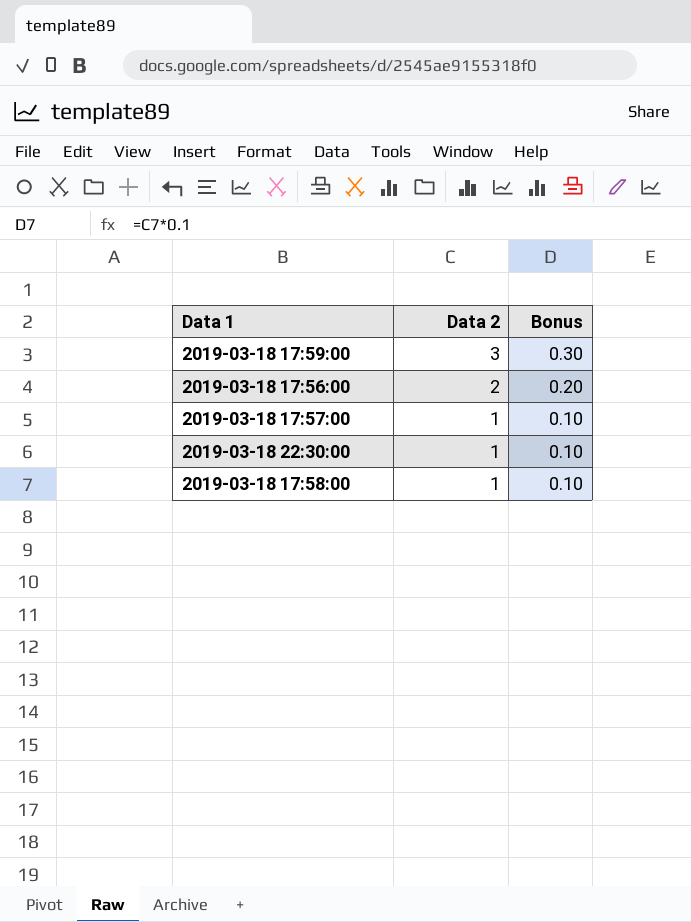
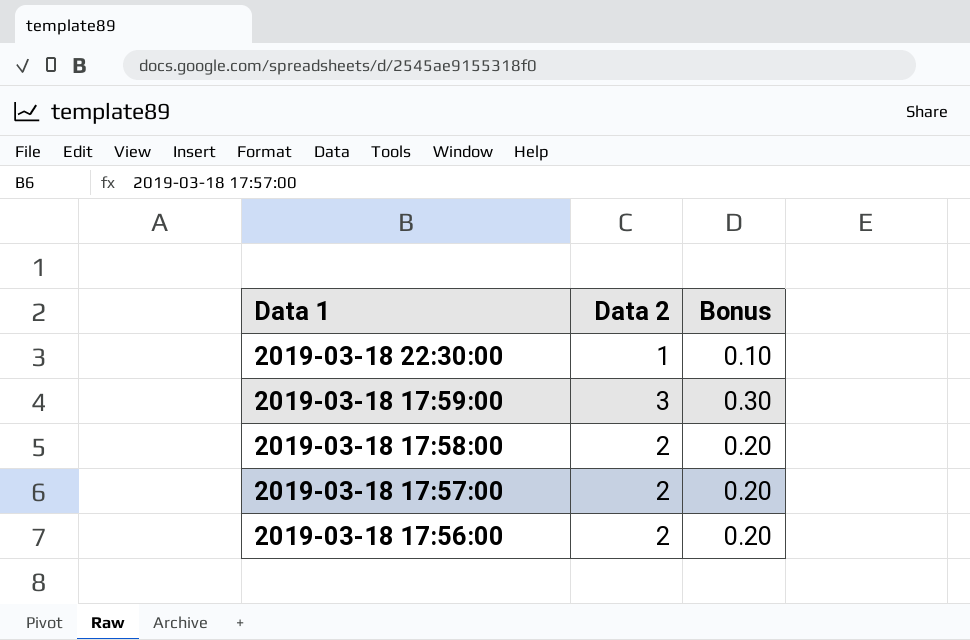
row order: Data 2 descending -> Data 1 descending
2019-03-18 17:58:00 | Data 2: 1 -> 2
2019-03-18 17:58:00 | Bonus: 0.10 -> 0.20
2019-03-18 17:57:00 | Data 2: 1 -> 2
2019-03-18 17:57:00 | Bonus: 0.10 -> 0.20

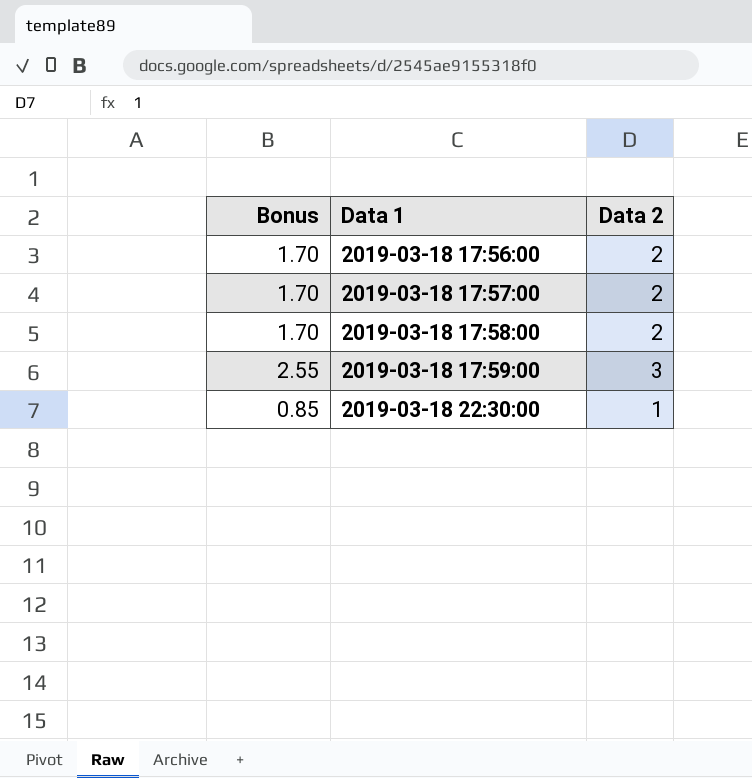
row order: Data 1 descending -> Data 1 ascending
column Bonus | formula: [Data 2] * 0.1 -> [Data 2] * 0.85
column Bonus | position: 3 -> 1

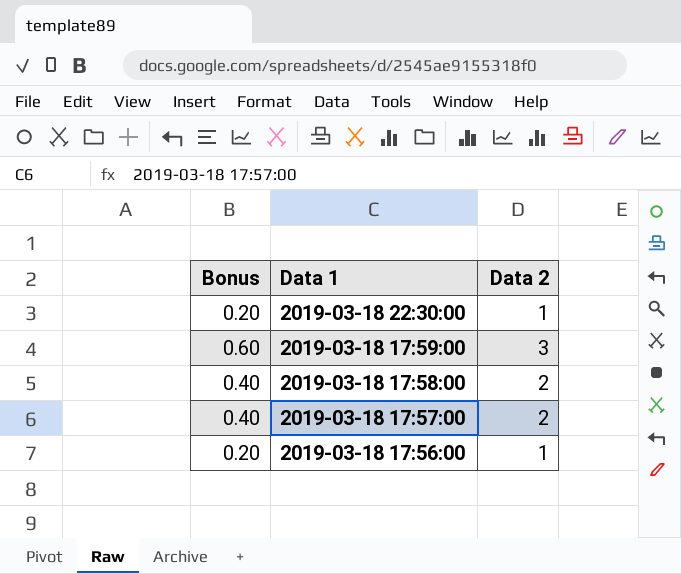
row order: Data 1 ascending -> Data 1 descending
column Bonus | formula: [Data 2] * 0.85 -> [Data 2] * 0.2
2019-03-18 17:56:00 | Data 2: 2 -> 1

